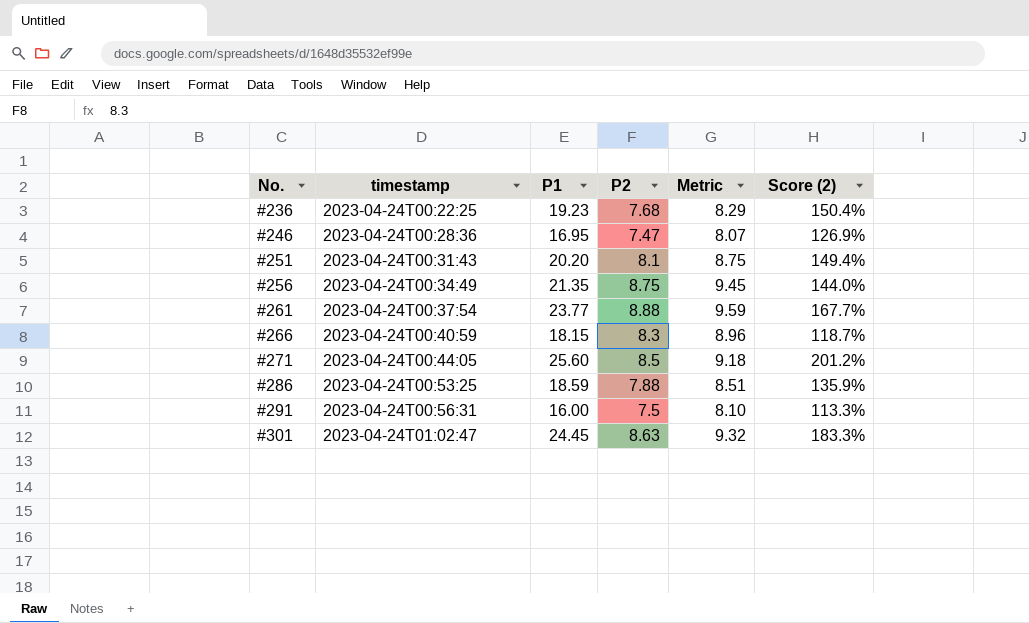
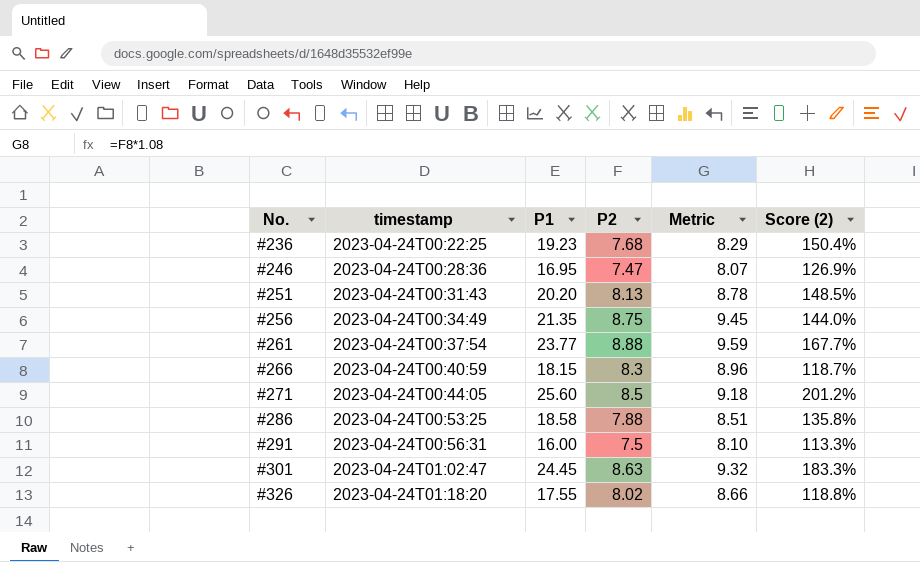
#251 | P2: 8.1 -> 8.13
#251 | Metric: 8.75 -> 8.78
#251 | Score (2): 149.4% -> 148.5%
#286 | P1: 18.59 -> 18.58
#286 | Score (2): 135.9% -> 135.8%
row #326: none -> 2023-04-24T01:18:20 | 17.55 | 8.02 | 8.66 | 118.8%

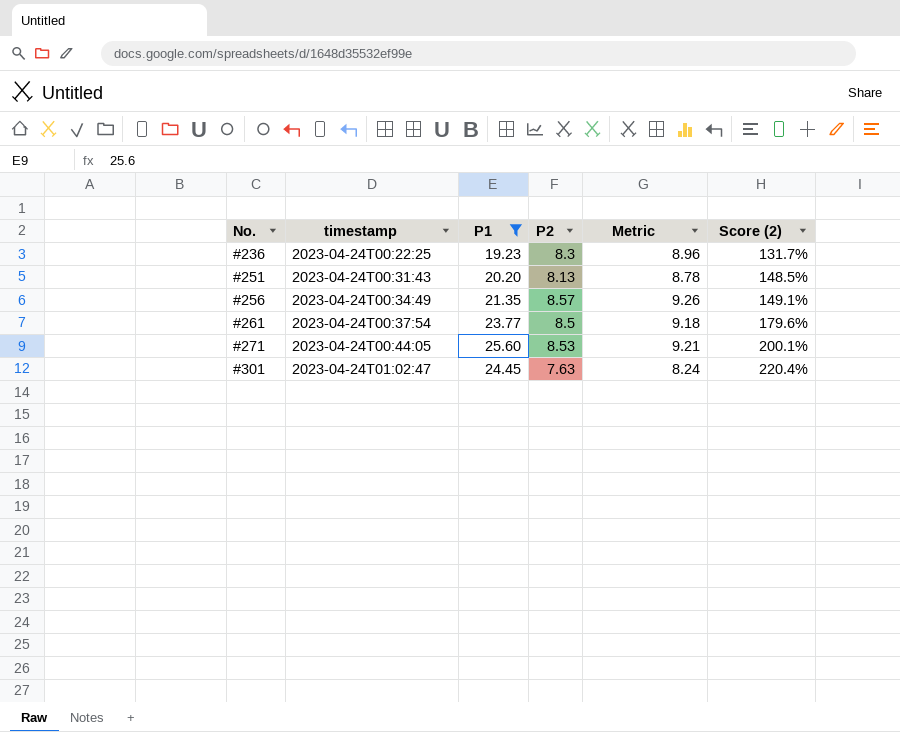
filter: none -> P1 >= 19.23
#236 | P2: 7.68 -> 8.3
#236 | Metric: 8.29 -> 8.96
#236 | Score (2): 150.4% -> 131.7%
#256 | P2: 8.75 -> 8.57
#256 | Metric: 9.45 -> 9.26
#256 | Score (2): 144.0% -> 149.1%
#261 | P2: 8.88 -> 8.5
#261 | Metric: 9.59 -> 9.18
#261 | Score (2): 167.7% -> 179.6%
#271 | P2: 8.5 -> 8.53
#271 | Metric: 9.18 -> 9.21
#271 | Score (2): 201.2% -> 200.1%
#301 | P2: 8.63 -> 7.63
#301 | Metric: 9.32 -> 8.24
#301 | Score (2): 183.3% -> 220.4%

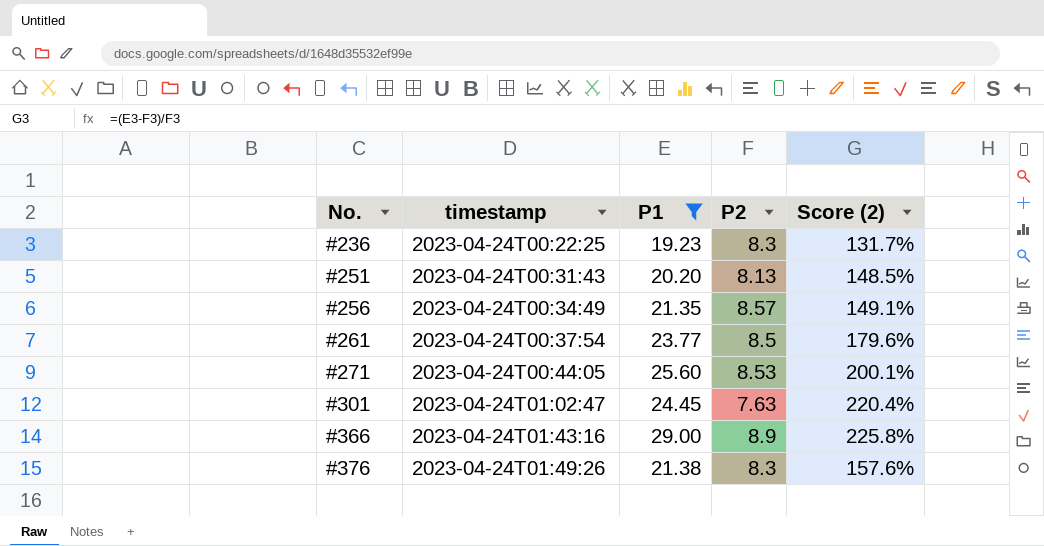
column Metric | formula: [P2] * 1.08 -> none
row #366: none -> 2023-04-24T01:43:16 | 29.00 | 8.9 | 225.8%
row #376: none -> 2023-04-24T01:49:26 | 21.38 | 8.3 | 157.6%

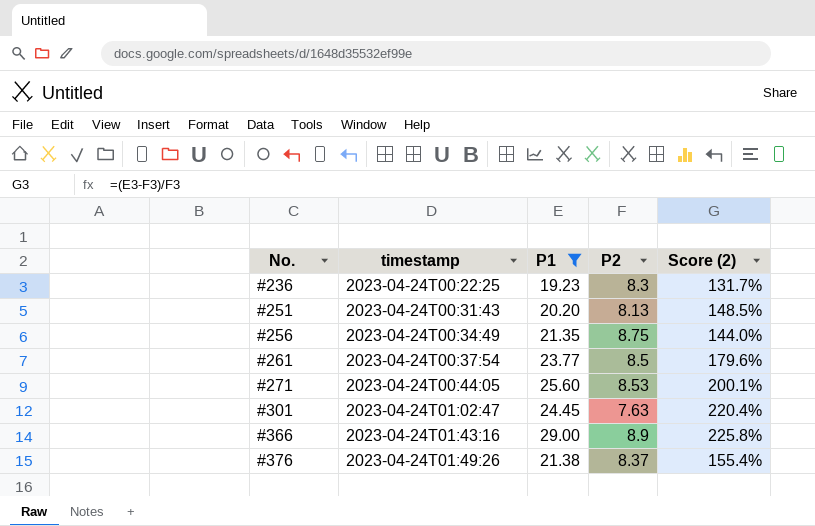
#256 | P2: 8.57 -> 8.75
#256 | Score (2): 149.1% -> 144.0%
#376 | P2: 8.3 -> 8.37
#376 | Score (2): 157.6% -> 155.4%

